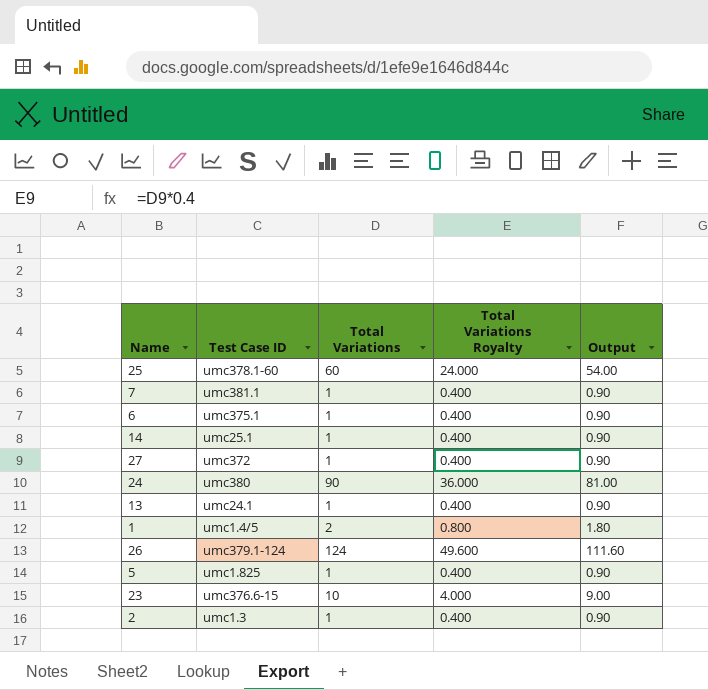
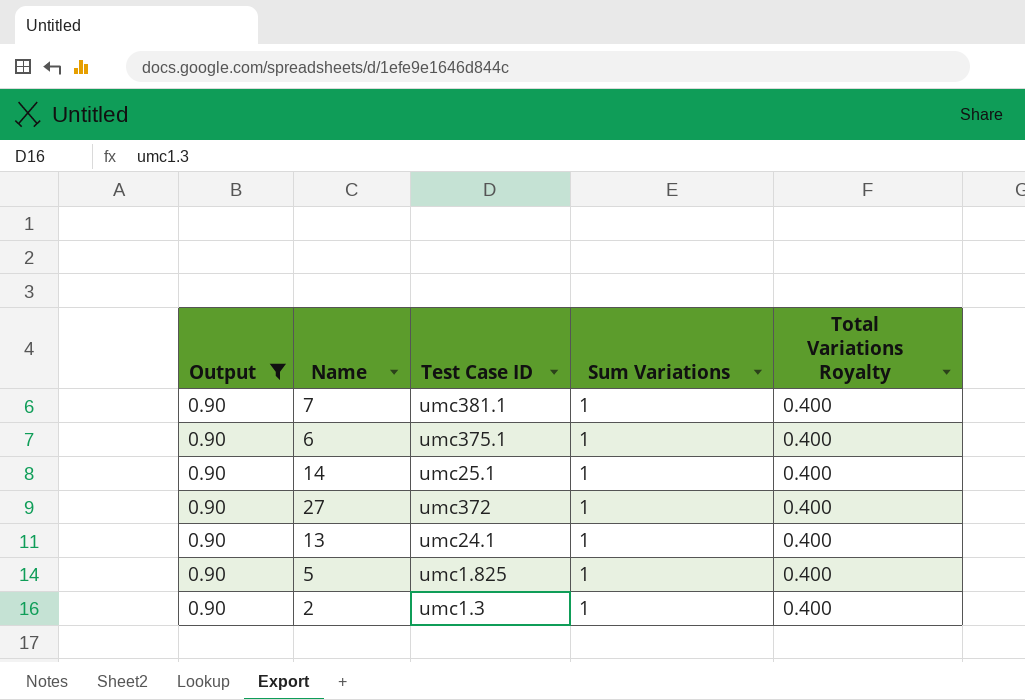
filter: none -> Output = 0.90
column Output | position: 5 -> 1
column name: Total Variations -> Sum Variations

